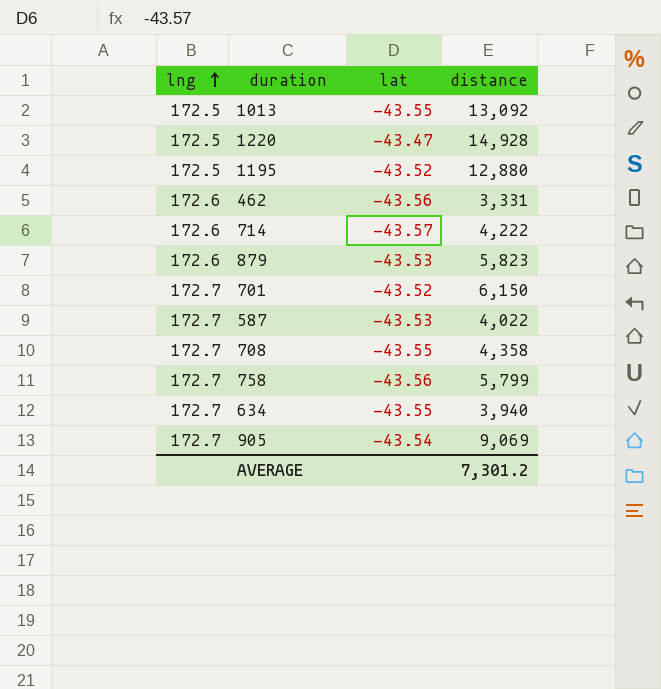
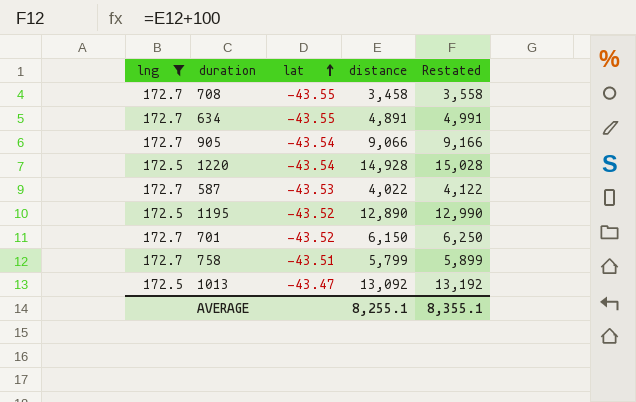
filter: none -> lng != 172.6
row order: lng ascending -> lat ascending
column Restated | formula: none -> [distance] + 100
708 | distance: 4,358 -> 3,458
634 | distance: 3,940 -> 4,891
905 | distance: 9,069 -> 9,066
1220 | lat: -43.47 -> -43.54
1195 | distance: 12,880 -> 12,890
758 | lat: -43.56 -> -43.51
1013 | lat: -43.55 -> -43.47
AVERAGE | distance: 7,301.2 -> 8,255.1

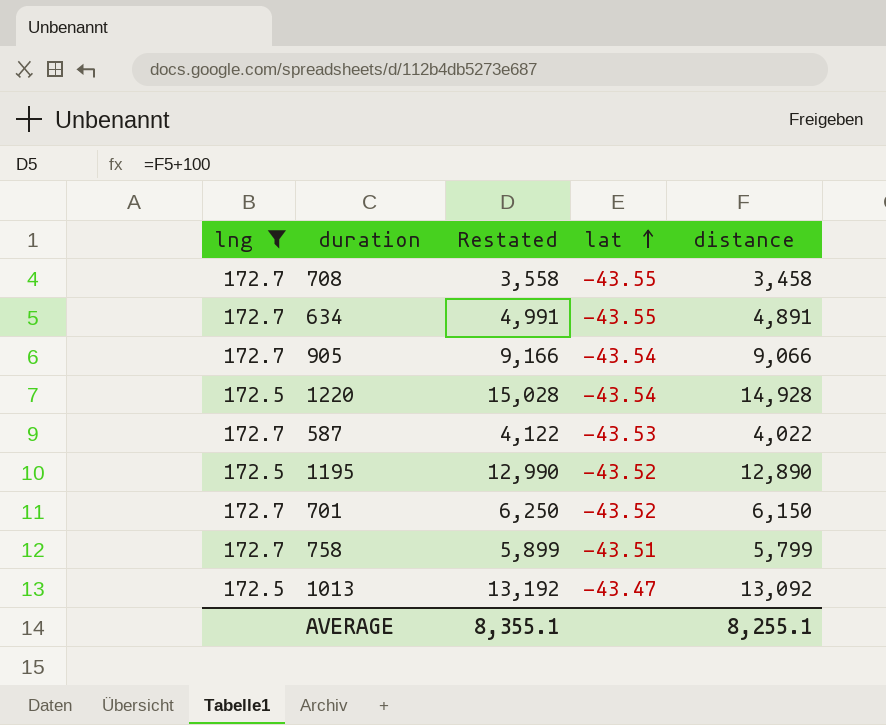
column Restated | position: 5 -> 3

